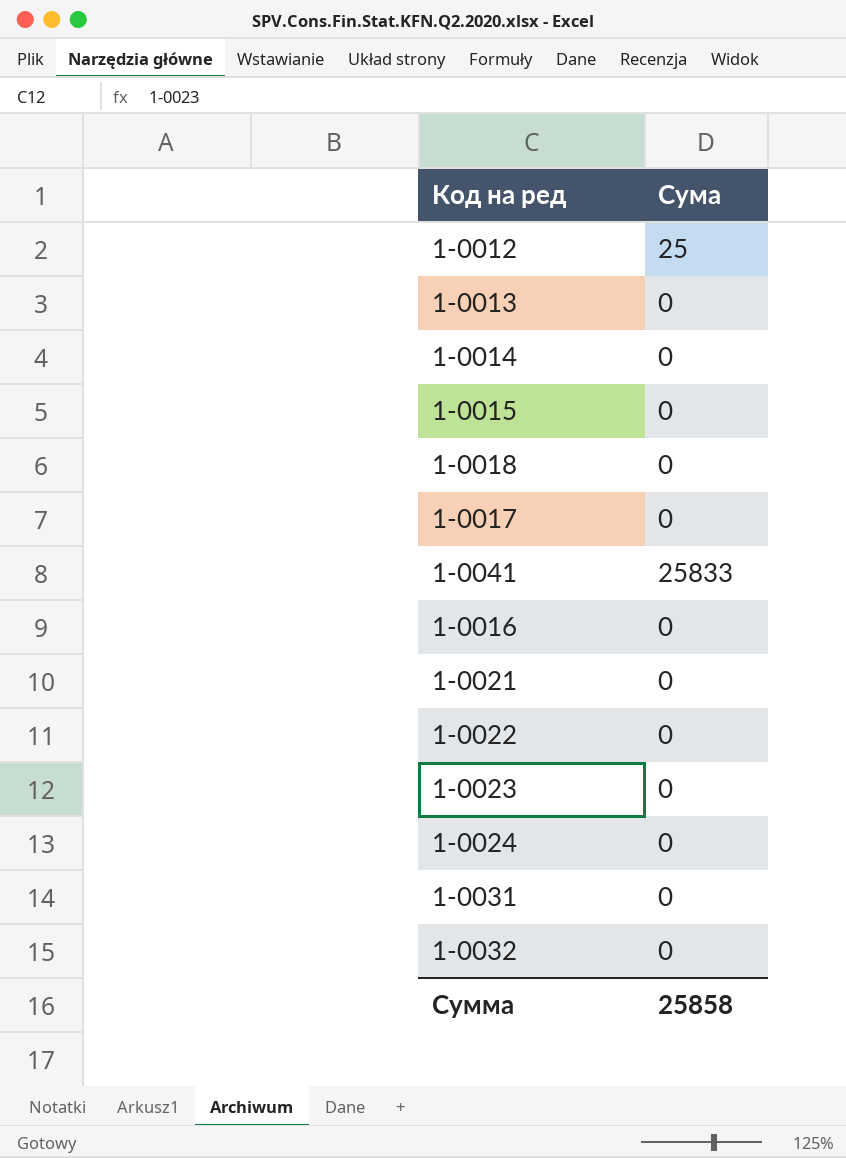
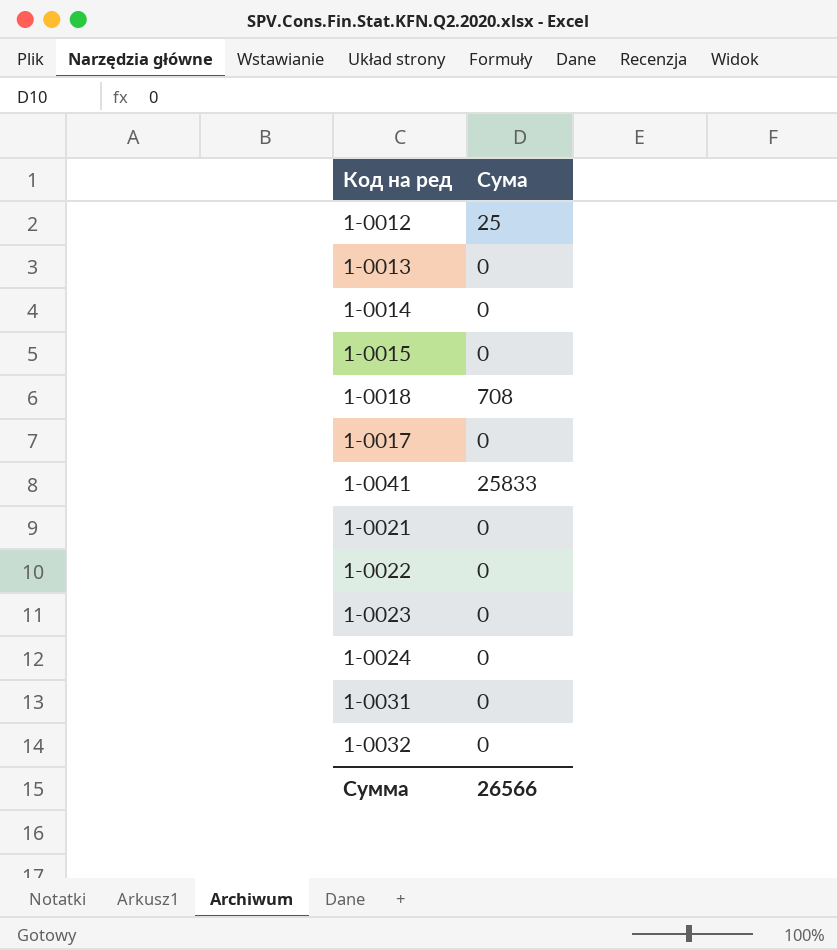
row 1-0016: 0 -> none
1-0018 | Сума: 0 -> 708
Сумма | Сума: 25858 -> 26566

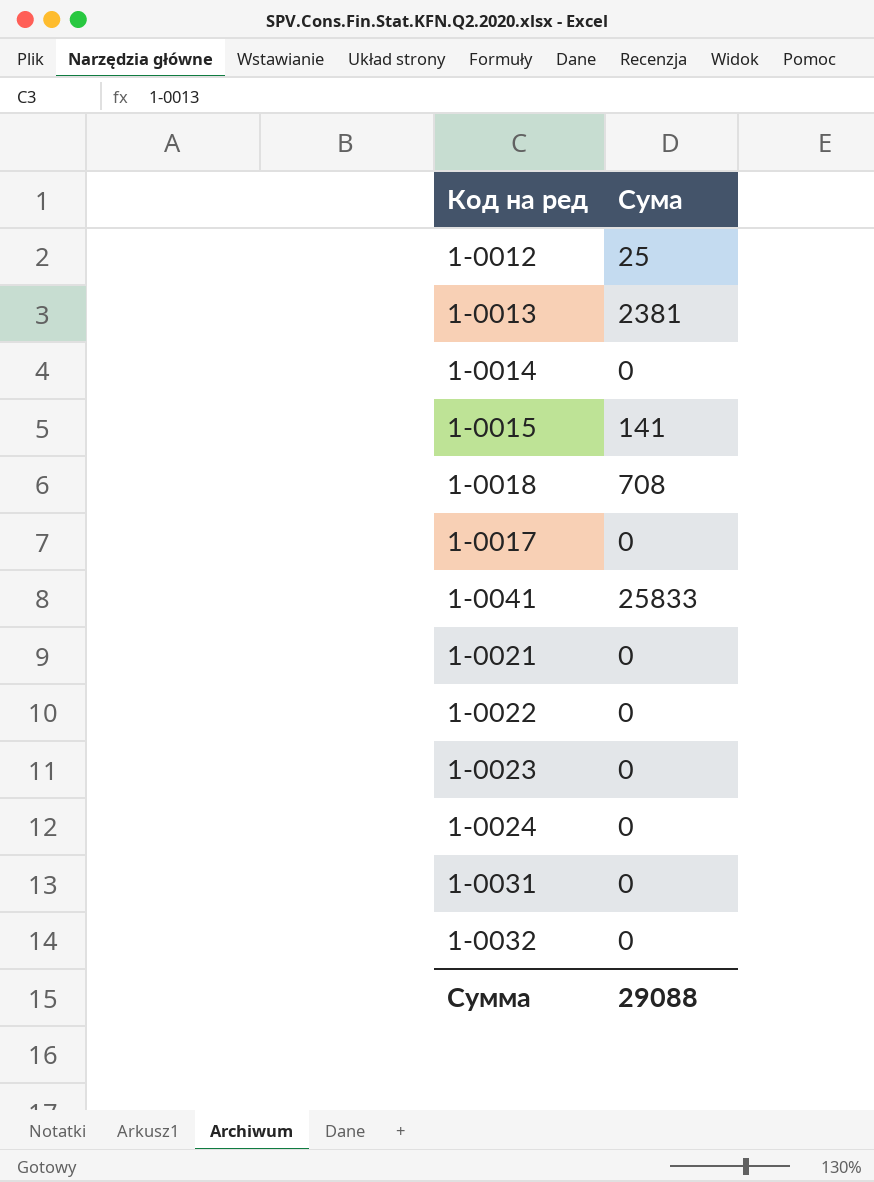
1-0013 | Сума: 0 -> 2381
1-0015 | Сума: 0 -> 141
Сумма | Сума: 26566 -> 29088

